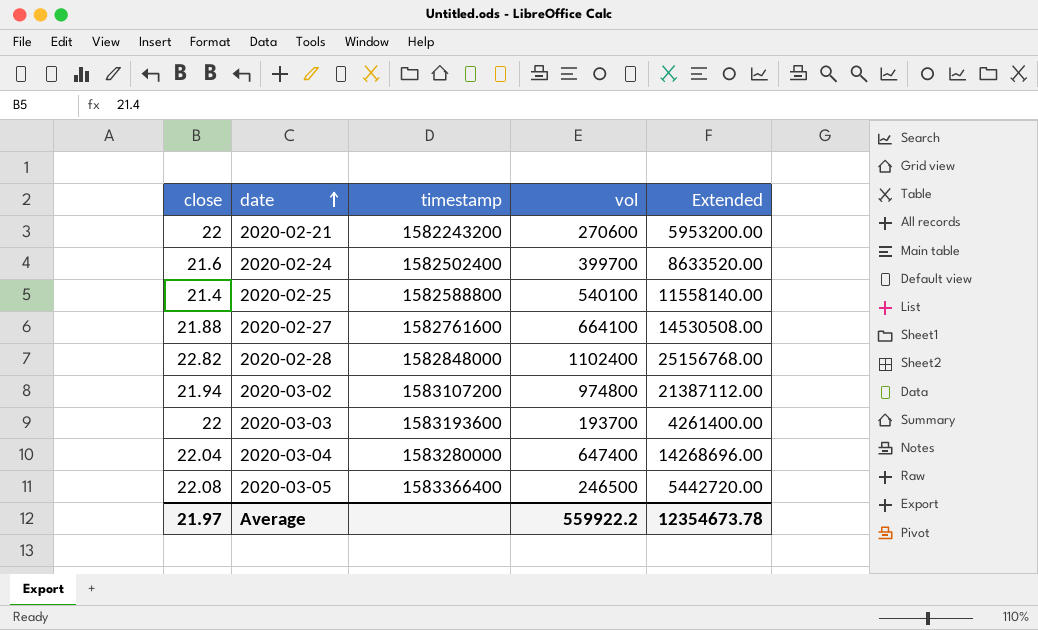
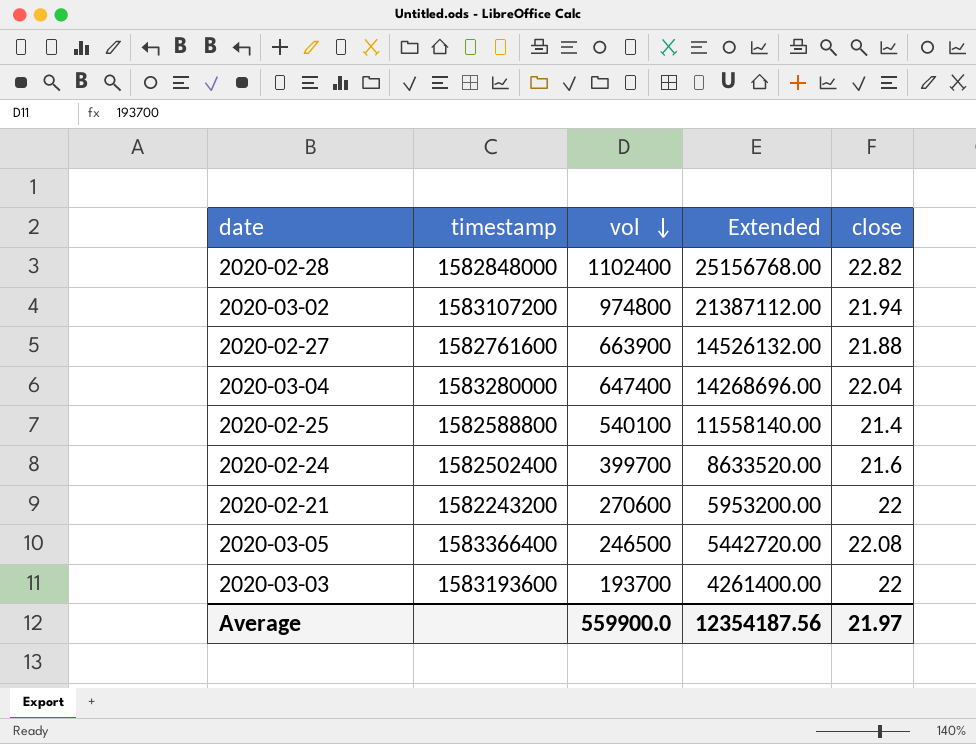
row order: date ascending -> vol descending
column close | position: 1 -> 5
2020-02-27 | vol: 664100 -> 663900
2020-02-27 | Extended: 14530508.00 -> 14526132.00
Average | vol: 559922.2 -> 559900.0
Average | Extended: 12354673.78 -> 12354187.56

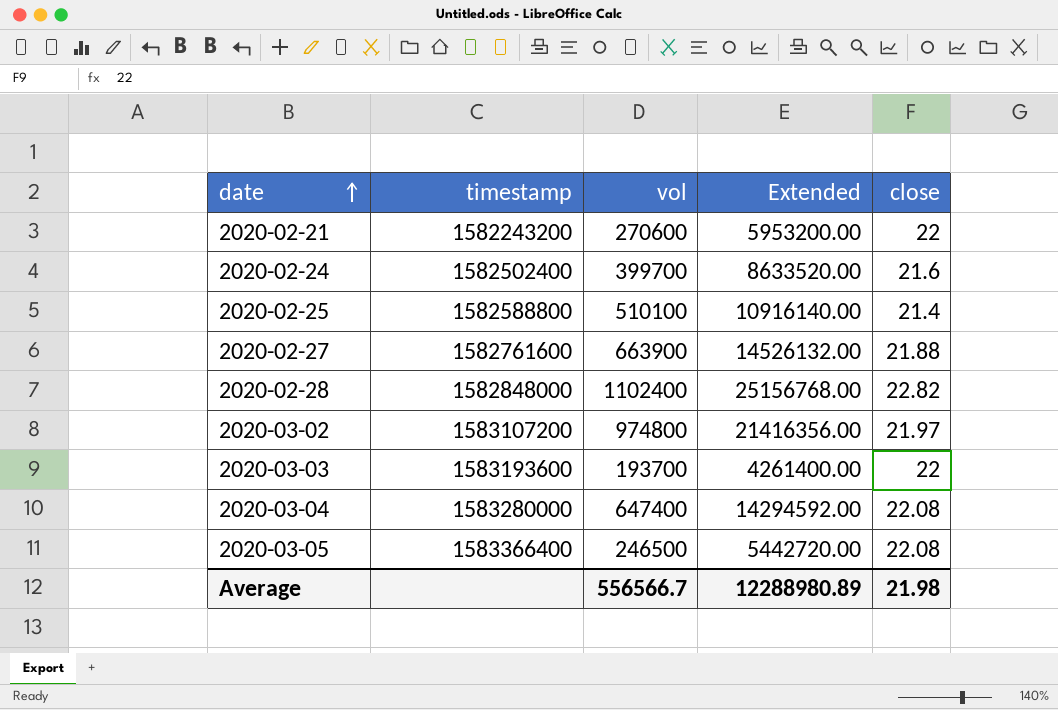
row order: vol descending -> date ascending
2020-02-25 | vol: 540100 -> 510100
2020-02-25 | Extended: 11558140.00 -> 10916140.00
2020-03-02 | Extended: 21387112.00 -> 21416356.00
2020-03-02 | close: 21.94 -> 21.97
2020-03-04 | Extended: 14268696.00 -> 14294592.00
2020-03-04 | close: 22.04 -> 22.08
Average | vol: 559900.0 -> 556566.7
Average | Extended: 12354187.56 -> 12288980.89
Average | close: 21.97 -> 21.98

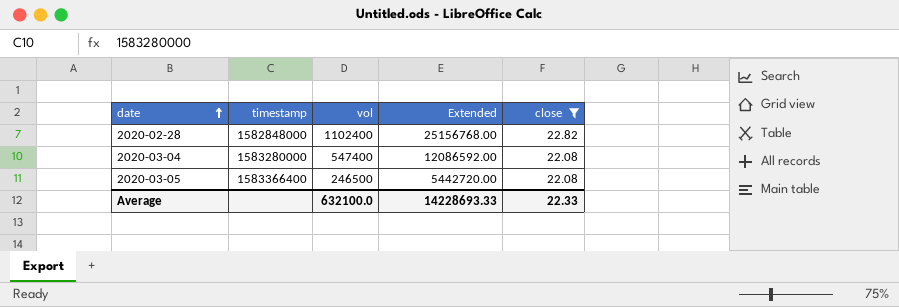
filter: none -> close >= 22.08
2020-03-04 | vol: 647400 -> 547400
2020-03-04 | Extended: 14294592.00 -> 12086592.00
Average | vol: 556566.7 -> 632100.0
Average | Extended: 12288980.89 -> 14228693.33
Average | close: 21.98 -> 22.33

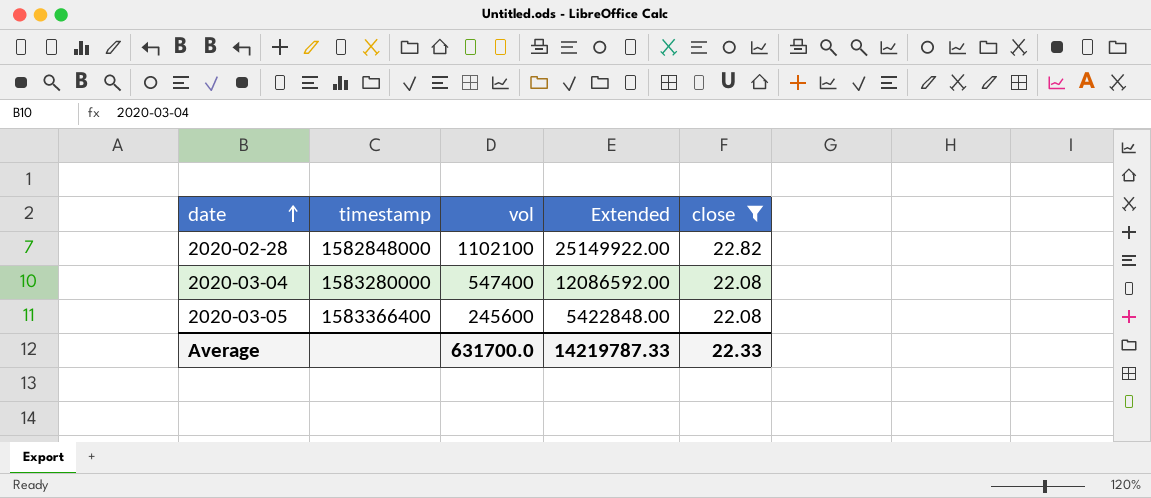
2020-02-28 | vol: 1102400 -> 1102100
2020-02-28 | Extended: 25156768.00 -> 25149922.00
2020-03-05 | vol: 246500 -> 245600
2020-03-05 | Extended: 5442720.00 -> 5422848.00
Average | vol: 632100.0 -> 631700.0
Average | Extended: 14228693.33 -> 14219787.33

